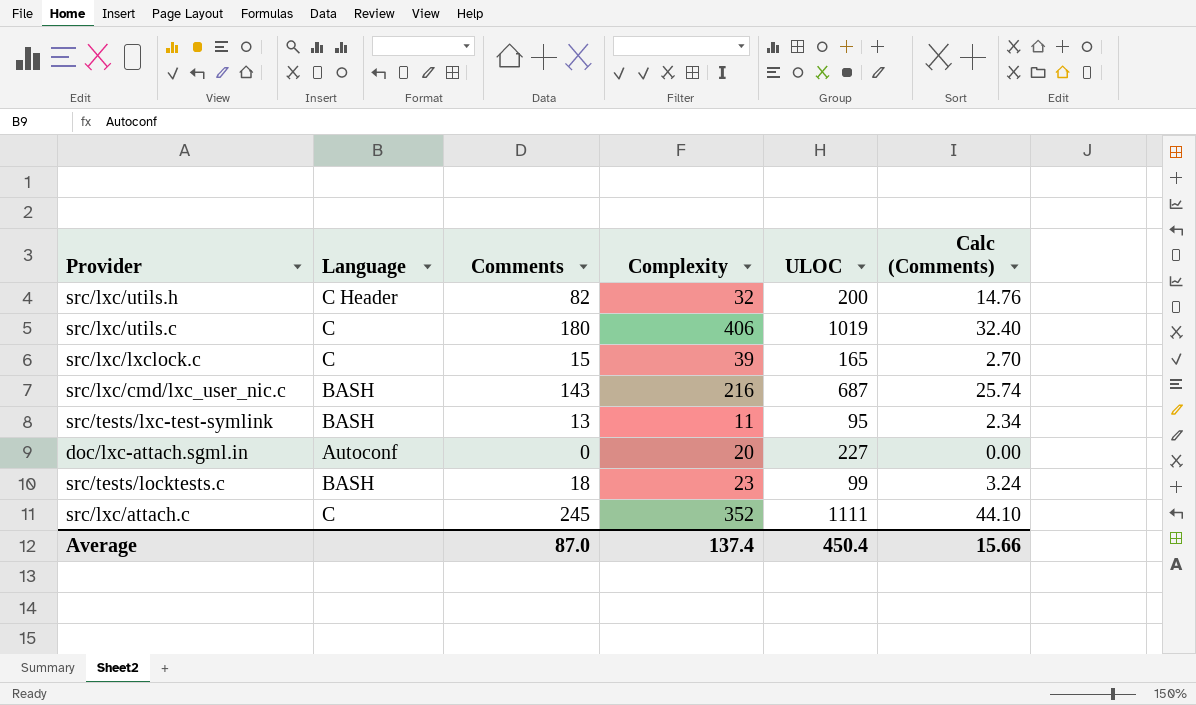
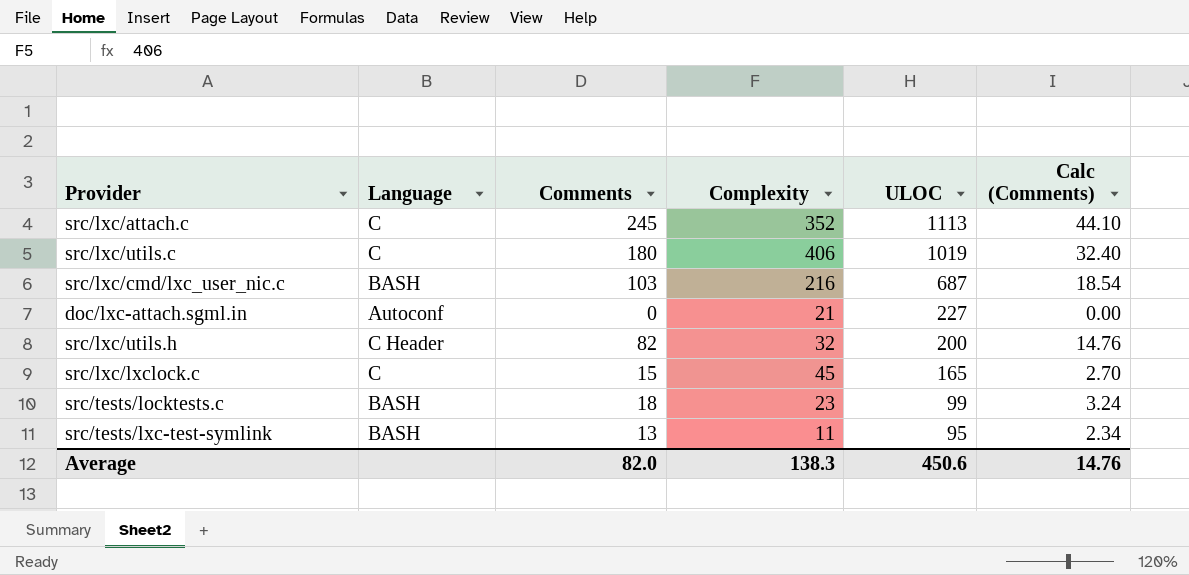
row order: none -> ULOC descending
src/lxc/attach.c | ULOC: 1111 -> 1113
src/lxc/cmd/lxc_user_nic.c | Comments: 143 -> 103
src/lxc/cmd/lxc_user_nic.c | Calc (Comments): 25.74 -> 18.54
doc/lxc-attach.sgml.in | Complexity: 20 -> 21
src/lxc/lxclock.c | Complexity: 39 -> 45
Average | Comments: 87.0 -> 82.0
Average | Complexity: 137.4 -> 138.3
Average | ULOC: 450.4 -> 450.6
Average | Calc (Comments): 15.66 -> 14.76

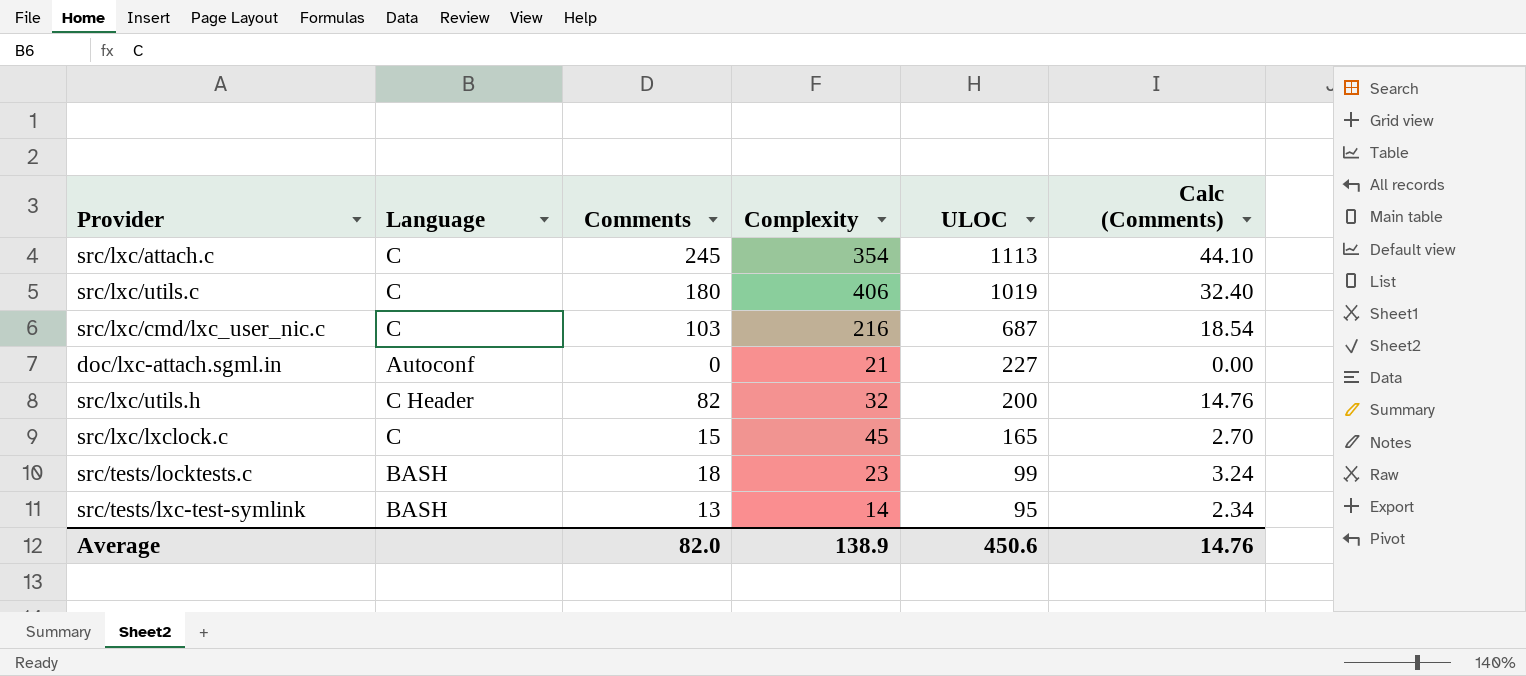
src/lxc/attach.c | Complexity: 352 -> 354
src/lxc/cmd/lxc_user_nic.c | Language: BASH -> C
src/tests/lxc-test-symlink | Complexity: 11 -> 14
Average | Complexity: 138.3 -> 138.9

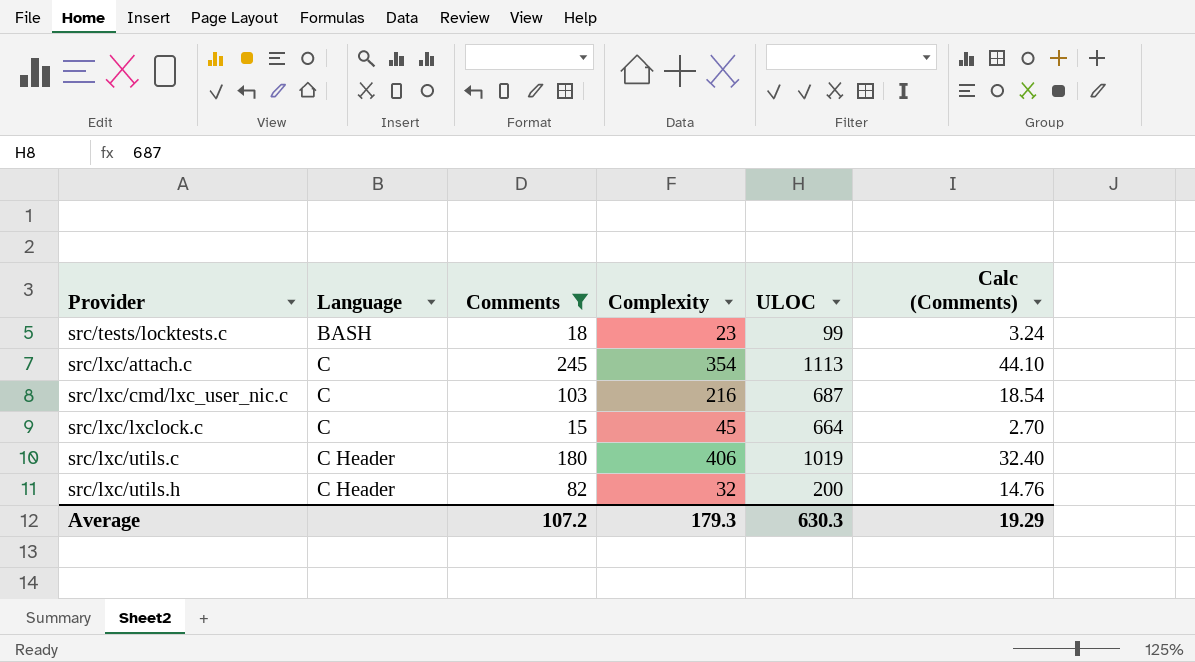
filter: none -> Comments >= 15
row order: ULOC descending -> Language ascending
src/lxc/lxclock.c | ULOC: 165 -> 664
src/lxc/utils.c | Language: C -> C Header
Average | Comments: 82.0 -> 107.2
Average | Complexity: 138.9 -> 179.3
Average | ULOC: 450.6 -> 630.3
Average | Calc (Comments): 14.76 -> 19.29

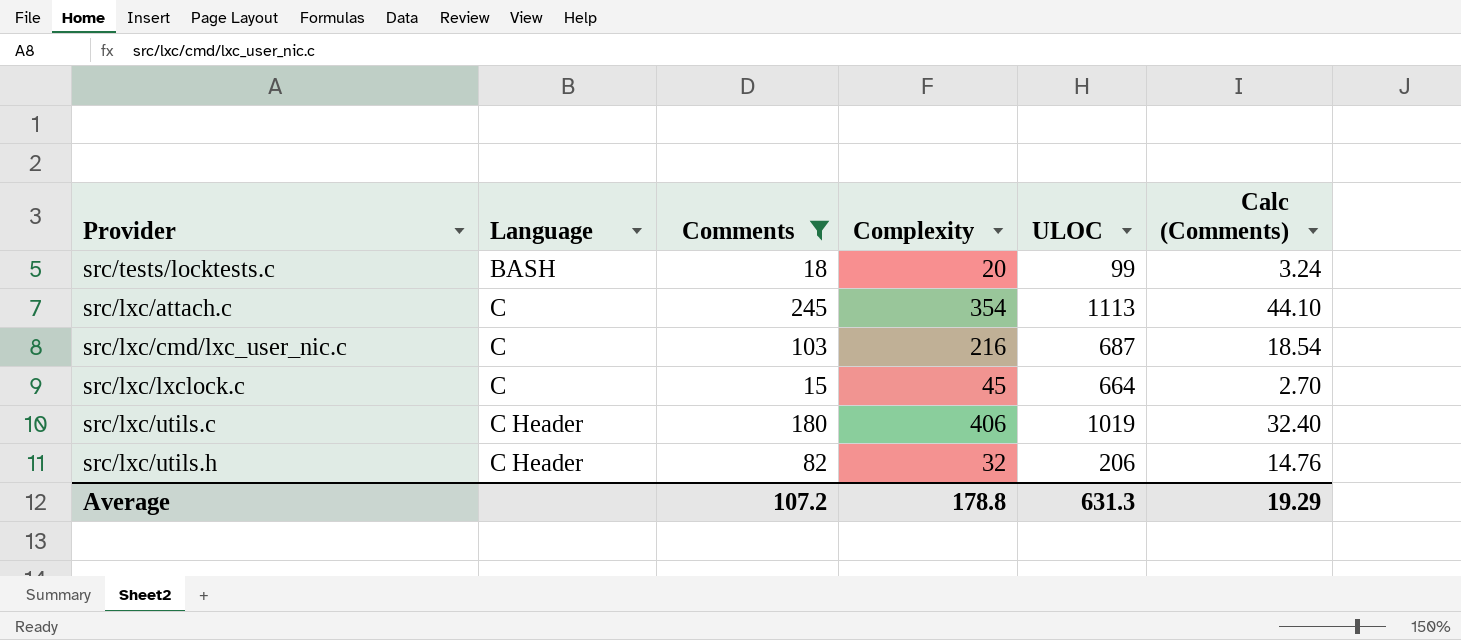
src/tests/locktests.c | Complexity: 23 -> 20
src/lxc/utils.h | ULOC: 200 -> 206
Average | Complexity: 179.3 -> 178.8
Average | ULOC: 630.3 -> 631.3

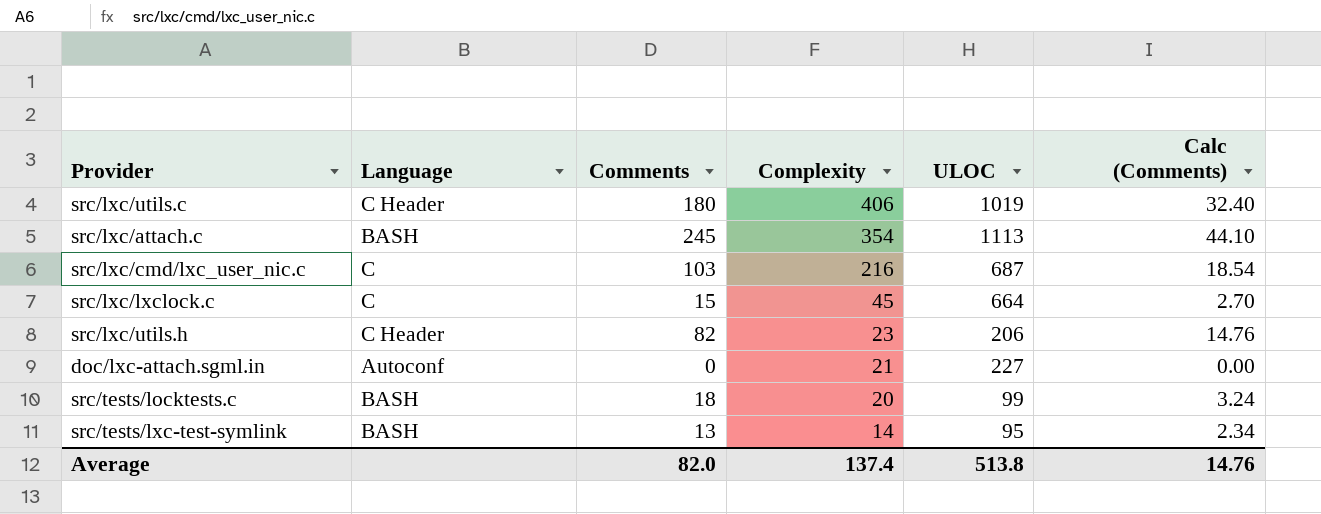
filter: Comments >= 15 -> none
row order: Language ascending -> Complexity descending
src/lxc/attach.c | Language: C -> BASH
src/lxc/utils.h | Complexity: 32 -> 23
Average | Comments: 107.2 -> 82.0
Average | Complexity: 178.8 -> 137.4
Average | ULOC: 631.3 -> 513.8
Average | Calc (Comments): 19.29 -> 14.76

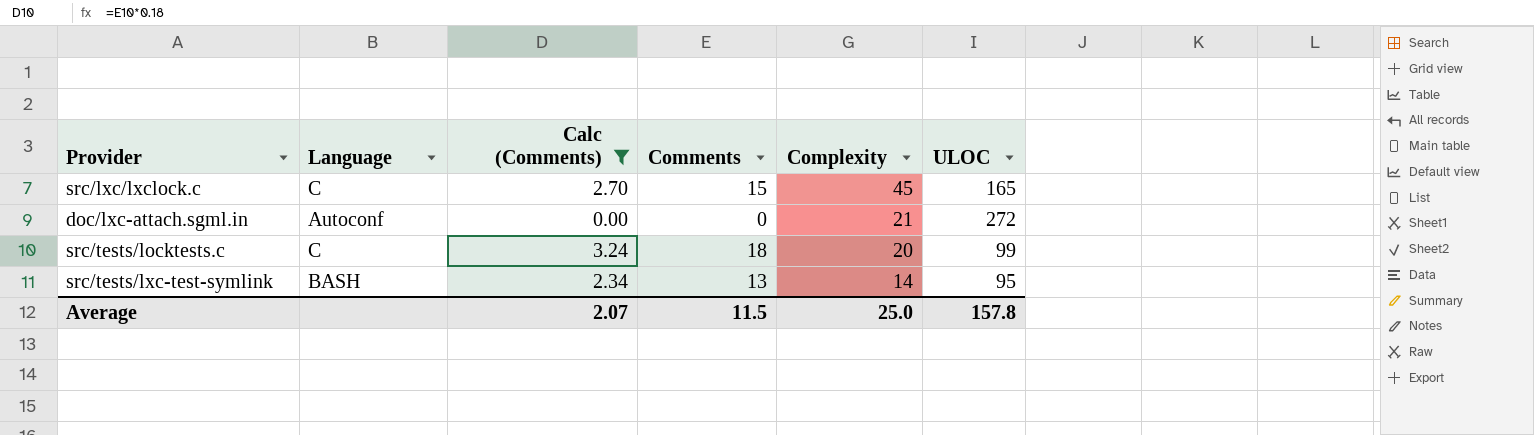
filter: none -> Calc (Comments) <= 3.24
column Calc (Comments) | position: 6 -> 3
src/lxc/lxclock.c | ULOC: 664 -> 165
doc/lxc-attach.sgml.in | ULOC: 227 -> 272
src/tests/locktests.c | Language: BASH -> C
Average | Calc (Comments): 14.76 -> 2.07
Average | Comments: 82.0 -> 11.5
Average | Complexity: 137.4 -> 25.0
Average | ULOC: 513.8 -> 157.8

